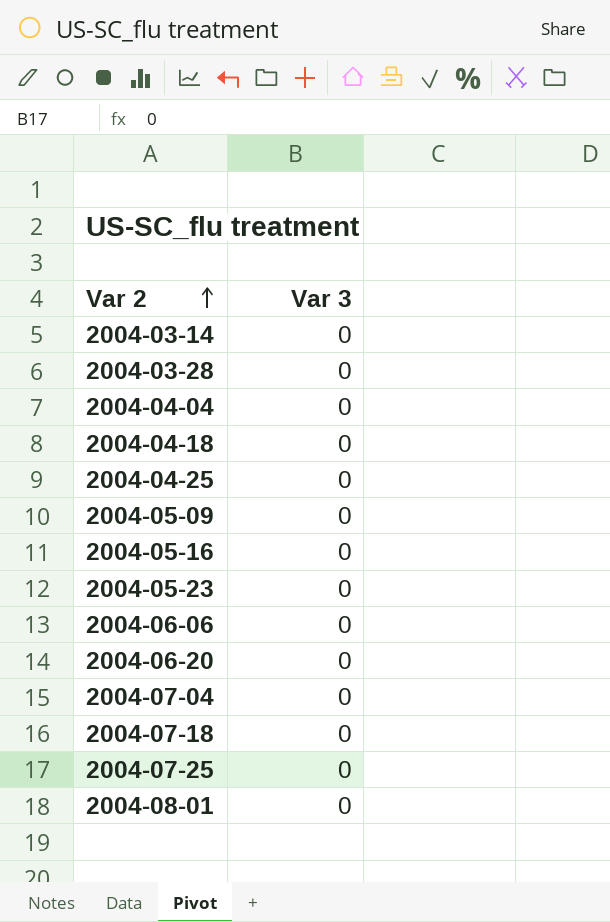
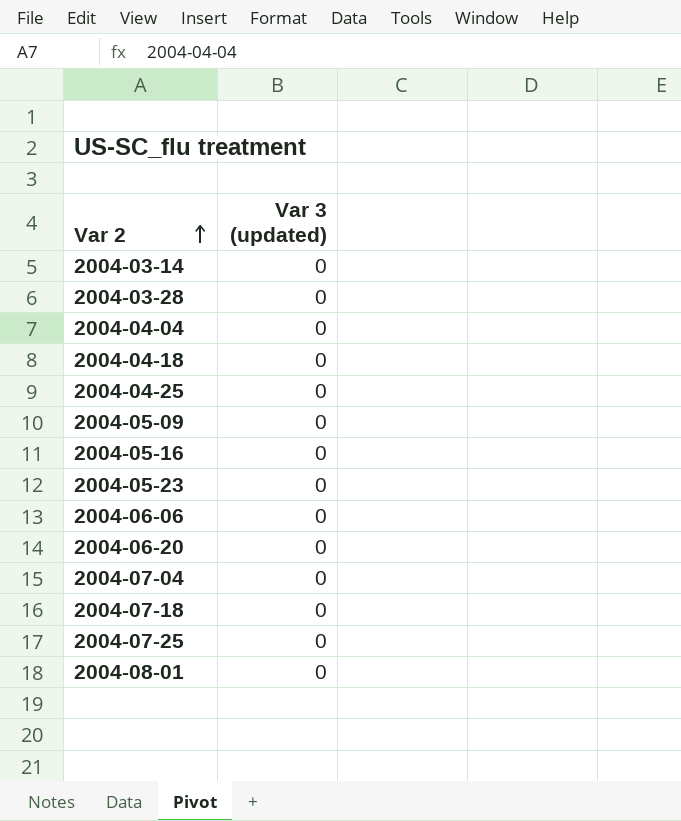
column name: Var 3 -> Var 3 (updated)

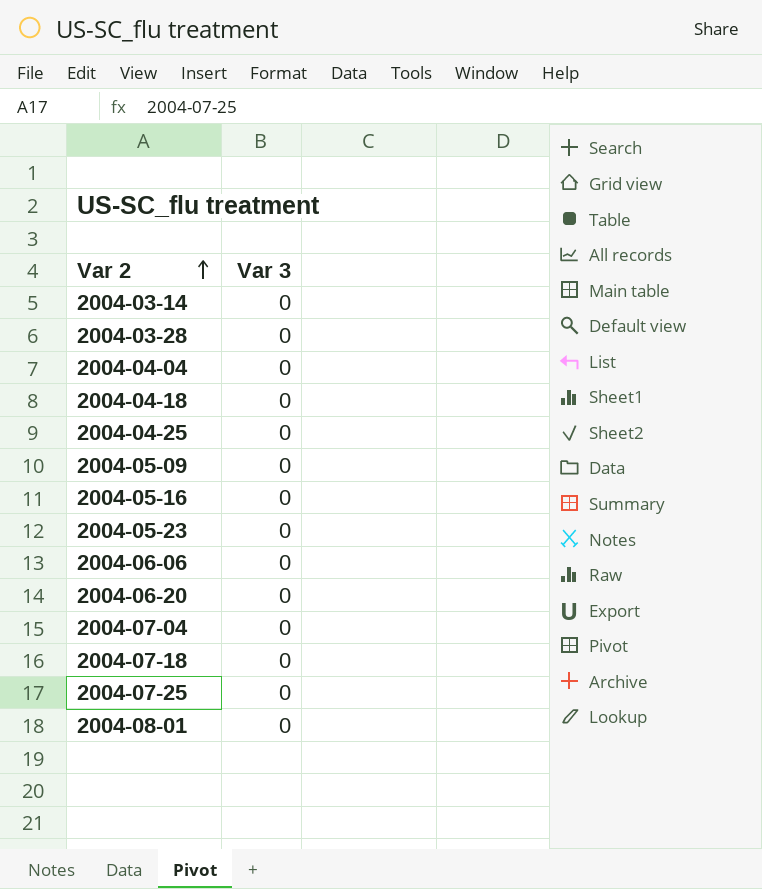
column name: Var 3 (updated) -> Var 3

